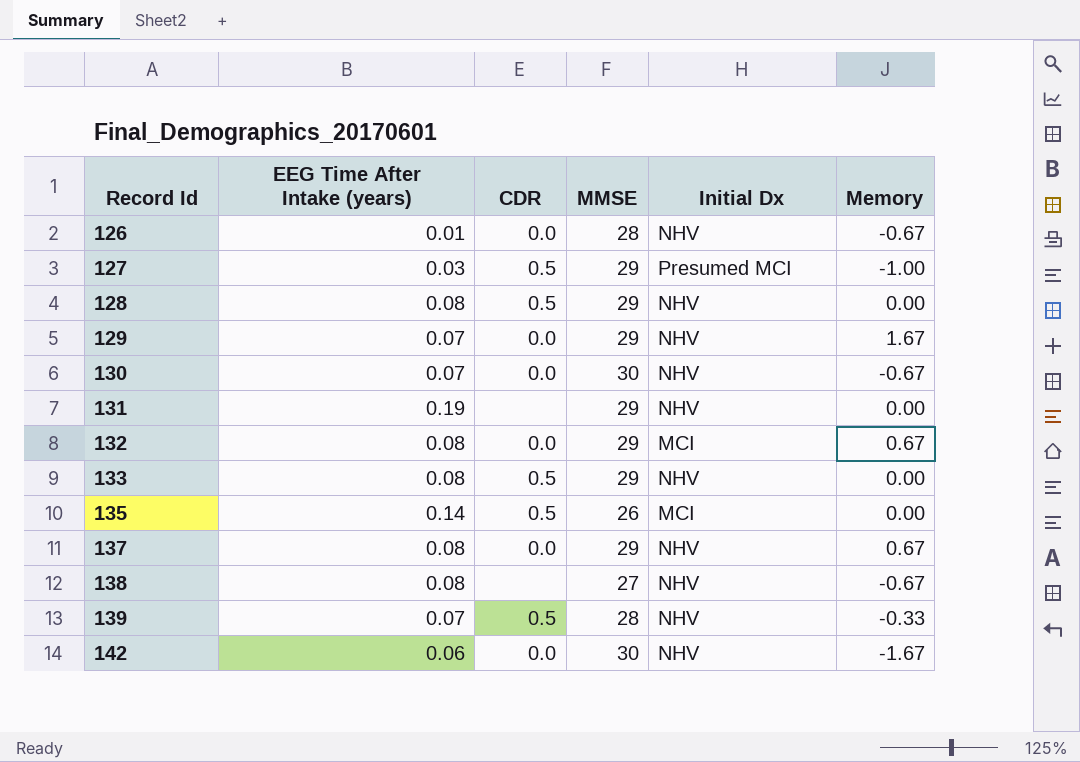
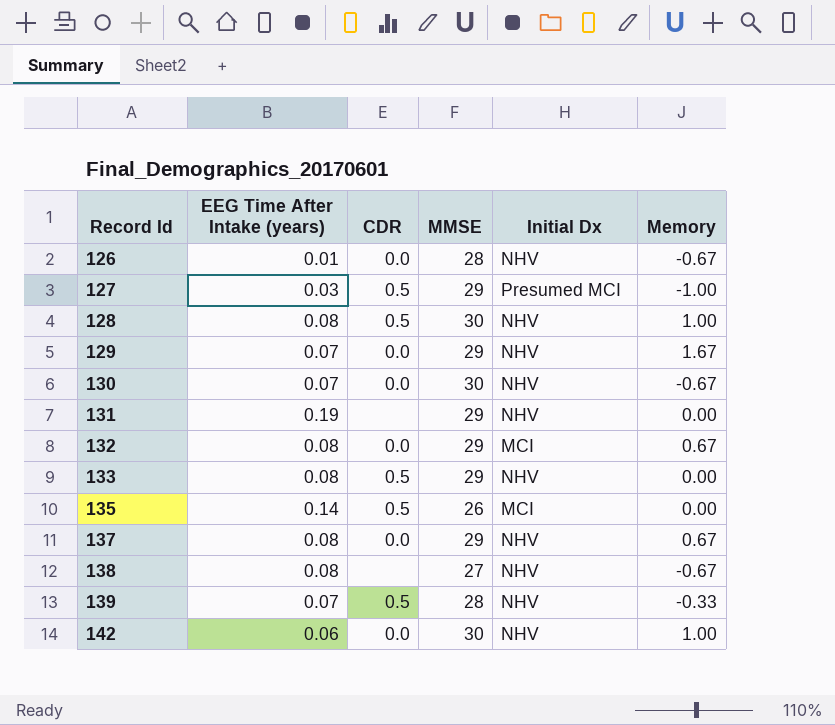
128 | MMSE: 29 -> 30
128 | Memory: 0.00 -> 1.00
142 | Memory: -1.67 -> 1.00

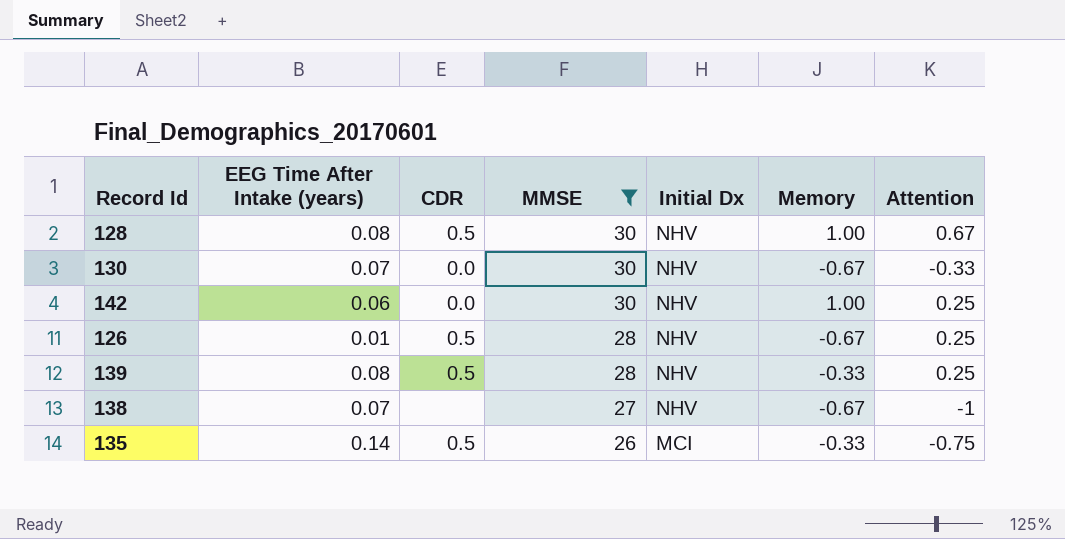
filter: none -> MMSE != 29
row order: Record Id ascending -> MMSE descending
column Attention | position: none -> 7
126 | CDR: 0.0 -> 0.5
139 | EEG Time After Intake (years): 0.07 -> 0.08
138 | EEG Time After Intake (years): 0.08 -> 0.07
135 | Memory: 0.00 -> -0.33

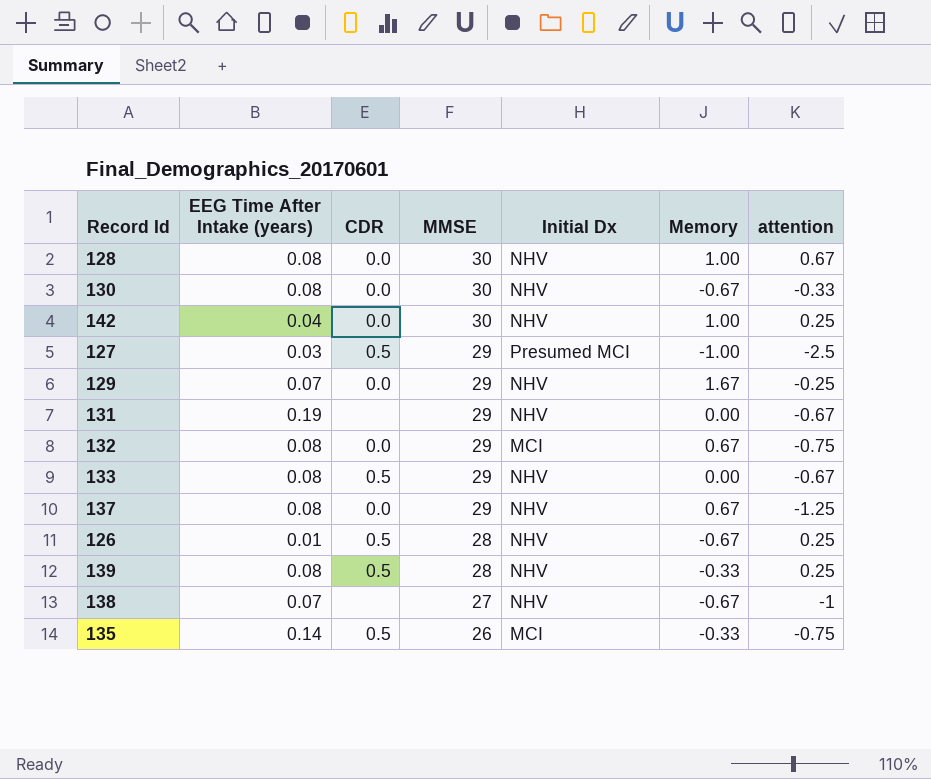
filter: MMSE != 29 -> none
column name: Attention -> attention
128 | CDR: 0.5 -> 0.0
130 | EEG Time After Intake (years): 0.07 -> 0.08
142 | EEG Time After Intake (years): 0.06 -> 0.04

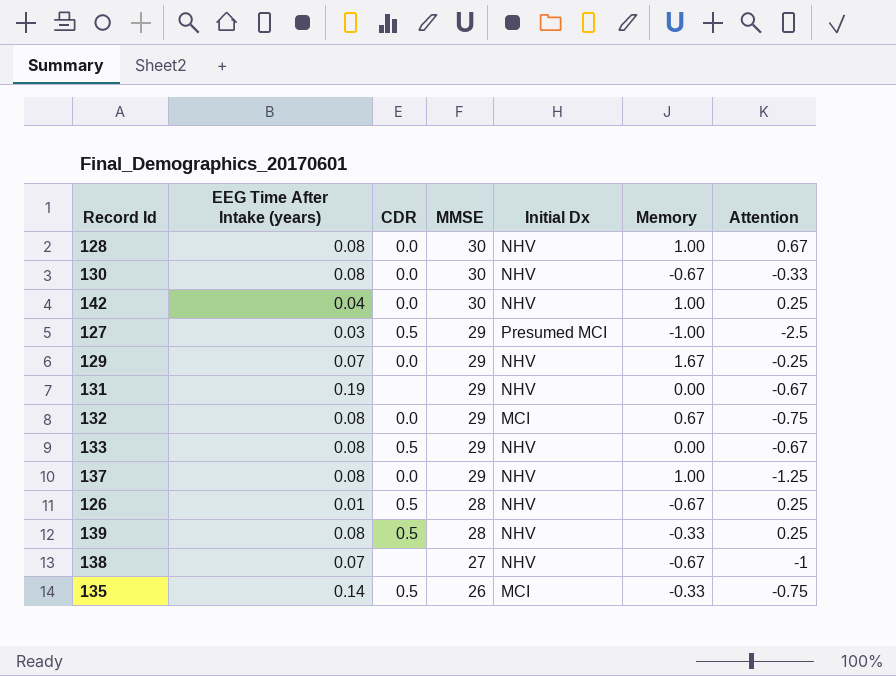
column name: attention -> Attention
137 | Memory: 0.67 -> 1.00

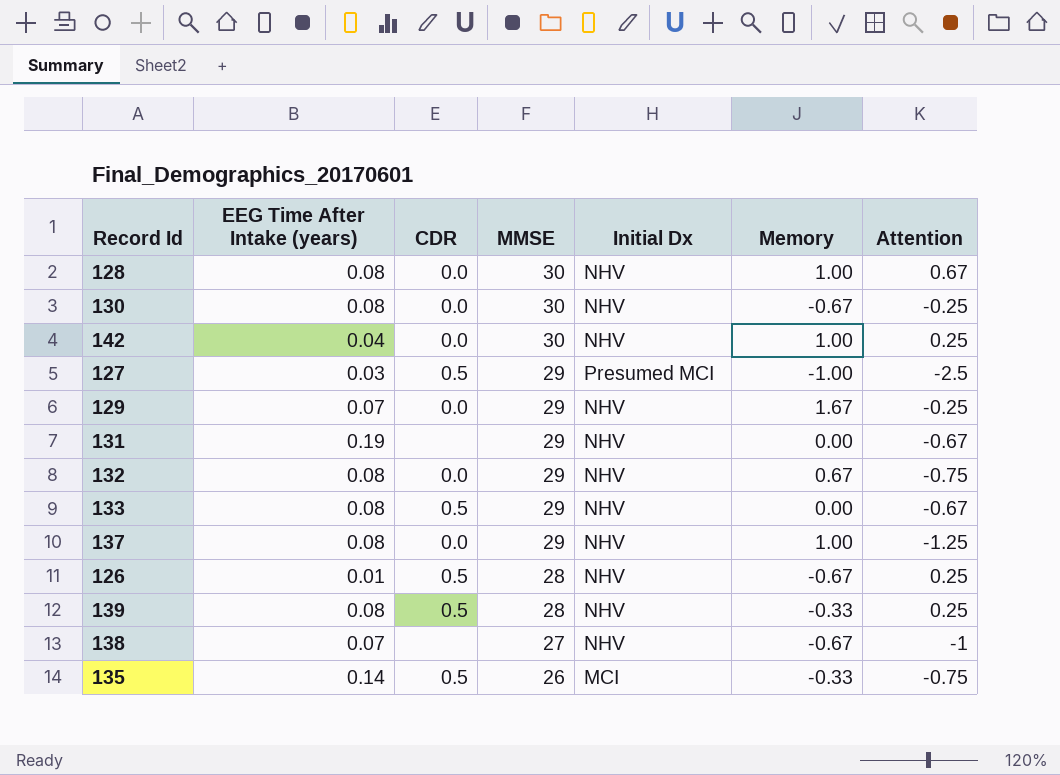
130 | Attention: -0.33 -> -0.25
132 | Initial Dx: MCI -> NHV

